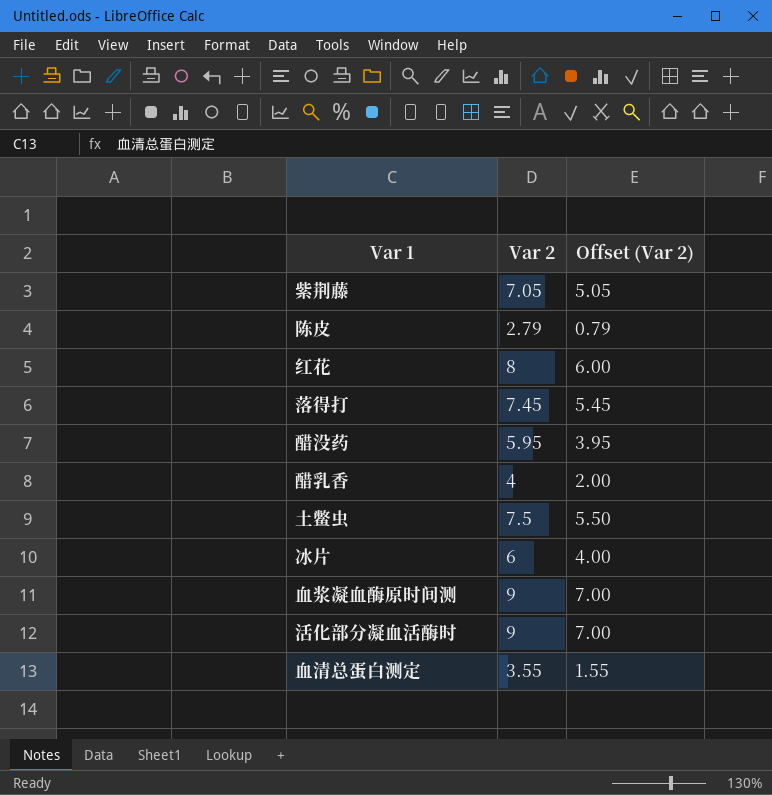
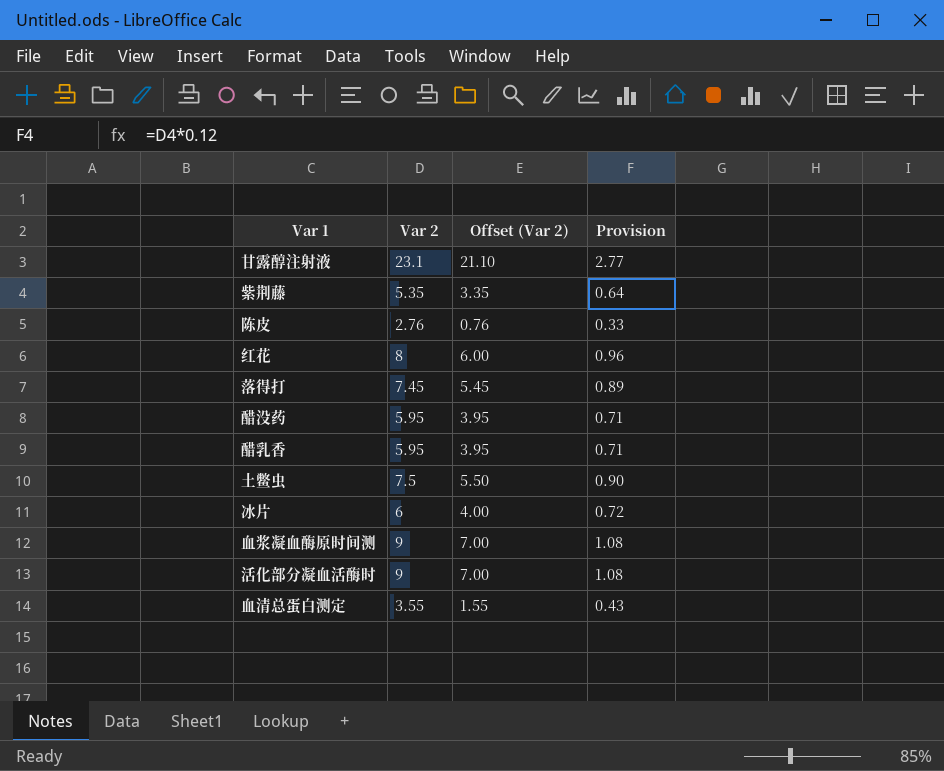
column Provision | formula: none -> [Var 2] * 0.12
row 甘露醇注射液: none -> 23.1 | 21.10 | 2.77
紫荆藤 | Var 2: 7.05 -> 5.35
紫荆藤 | Offset (Var 2): 5.05 -> 3.35
陈皮 | Var 2: 2.79 -> 2.76
陈皮 | Offset (Var 2): 0.79 -> 0.76
醋乳香 | Var 2: 4 -> 5.95
醋乳香 | Offset (Var 2): 2.00 -> 3.95

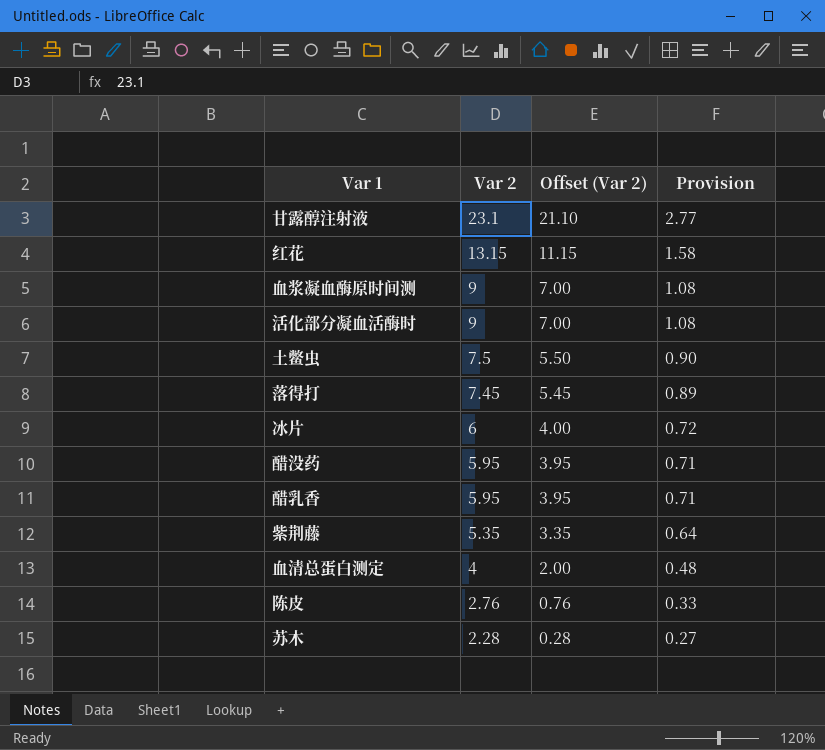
row order: none -> Var 2 descending
红花 | Var 2: 8 -> 13.15
红花 | Offset (Var 2): 6.00 -> 11.15
红花 | Provision: 0.96 -> 1.58
血清总蛋白测定 | Var 2: 3.55 -> 4
血清总蛋白测定 | Offset (Var 2): 1.55 -> 2.00
血清总蛋白测定 | Provision: 0.43 -> 0.48
row 苏木: none -> 2.28 | 0.28 | 0.27

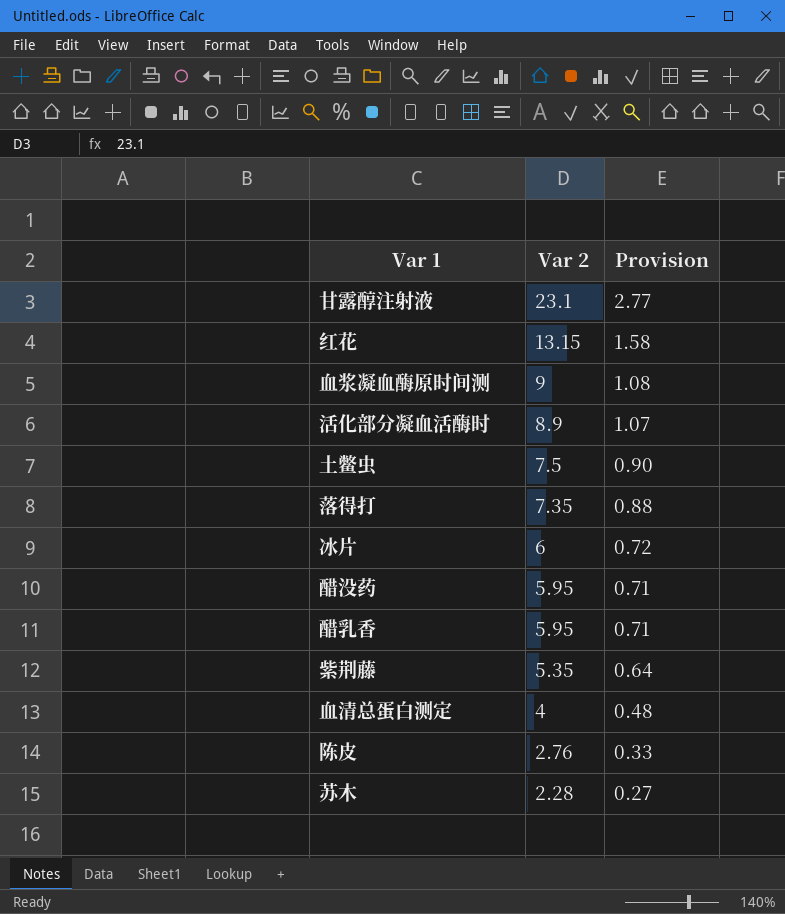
column Offset (Var 2) | formula: [Var 2] - 2 -> none
活化部分凝血活酶时 | Var 2: 9 -> 8.9
活化部分凝血活酶时 | Provision: 1.08 -> 1.07
落得打 | Var 2: 7.45 -> 7.35
落得打 | Provision: 0.89 -> 0.88

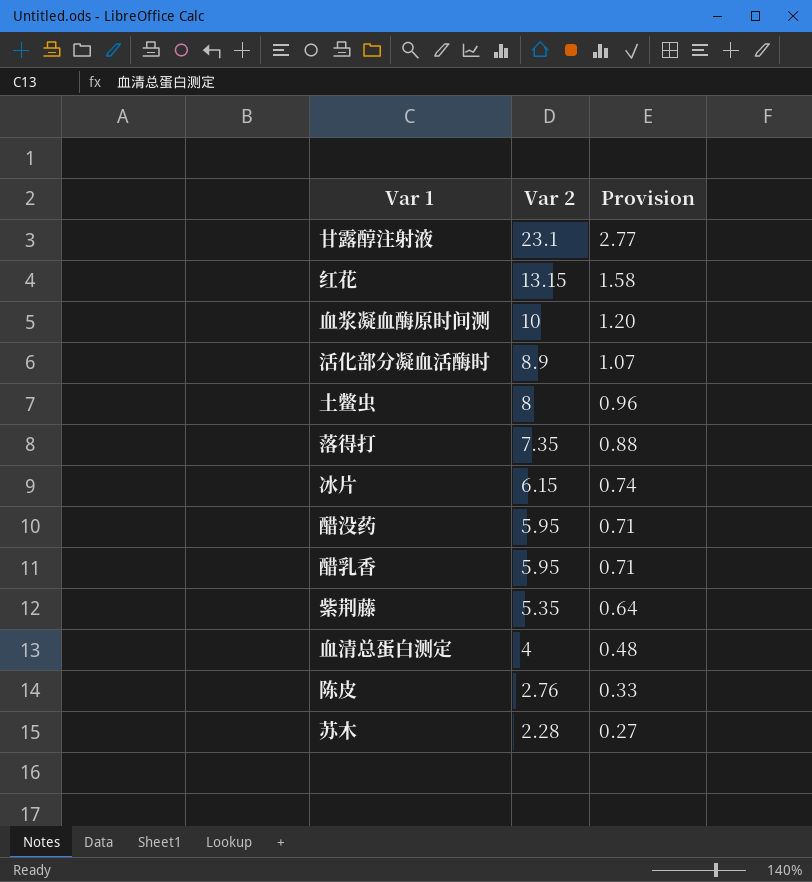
血浆凝血酶原时间测 | Var 2: 9 -> 10
血浆凝血酶原时间测 | Provision: 1.08 -> 1.20
土鳖虫 | Var 2: 7.5 -> 8
土鳖虫 | Provision: 0.90 -> 0.96
冰片 | Var 2: 6 -> 6.15
冰片 | Provision: 0.72 -> 0.74

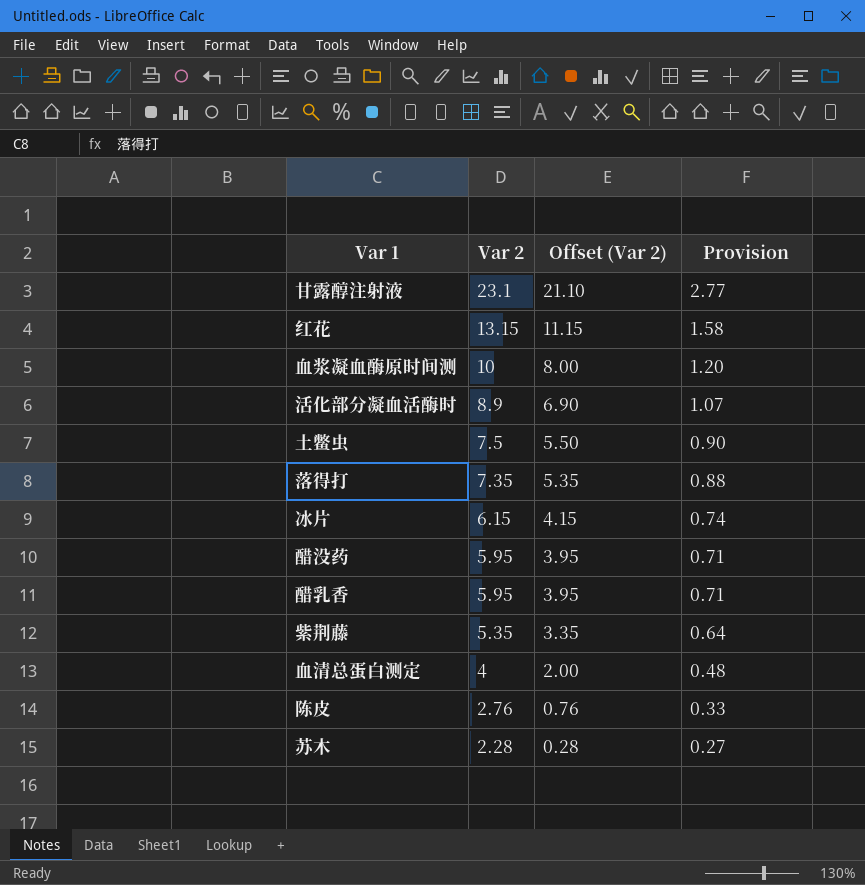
column Offset (Var 2) | formula: none -> [Var 2] - 2
土鳖虫 | Var 2: 8 -> 7.5
土鳖虫 | Provision: 0.96 -> 0.90

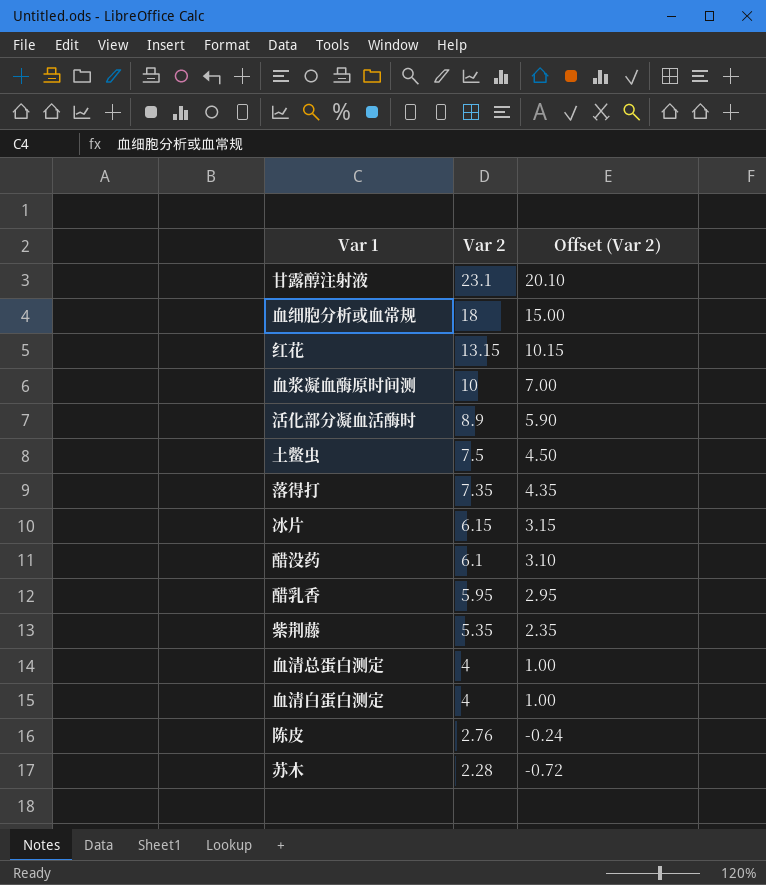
column Provision | formula: [Var 2] * 0.12 -> none
column Offset (Var 2) | formula: [Var 2] - 2 -> [Var 2] - 3
row 血细胞分析或血常规: none -> 18 | 15.00
醋没药 | Var 2: 5.95 -> 6.1
row 血清白蛋白测定: none -> 4 | 1.00

